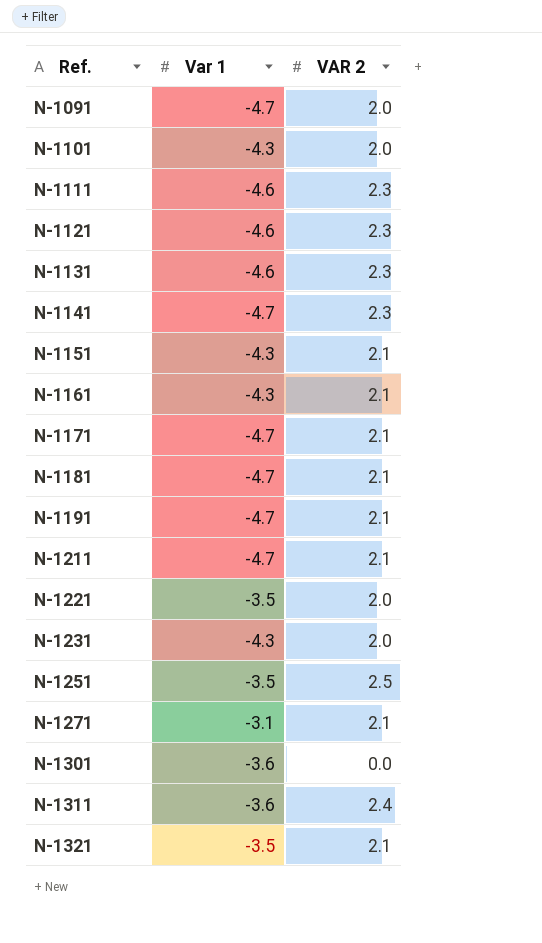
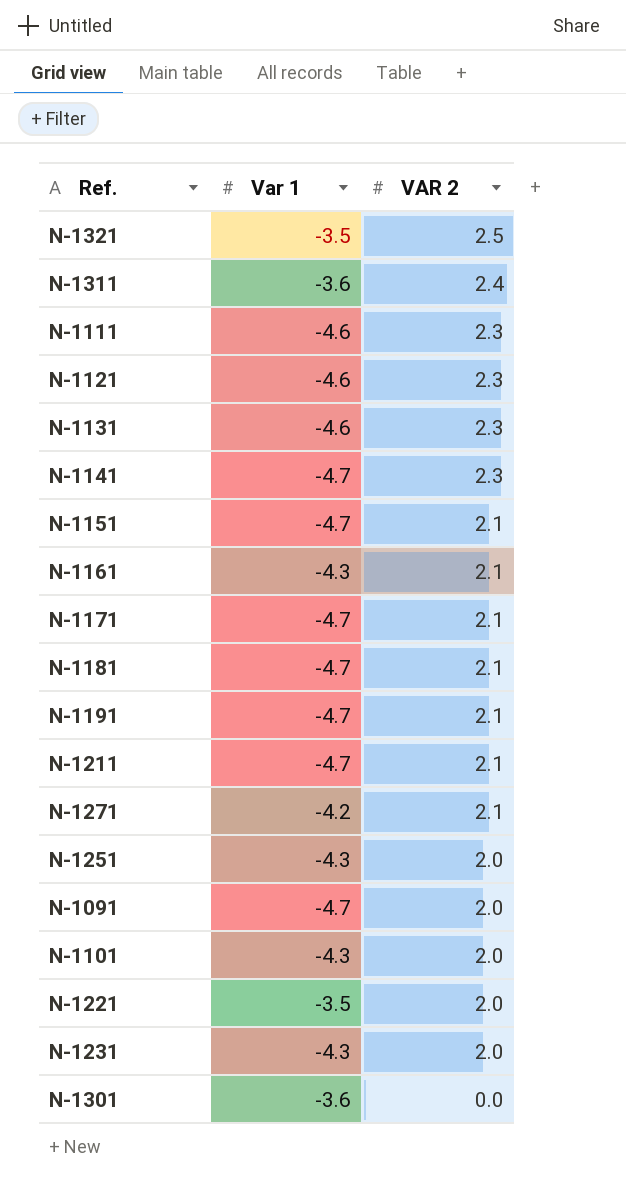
row order: Ref. ascending -> VAR 2 descending
N-1321 | VAR 2: 2.1 -> 2.5
N-1151 | Var 1: -4.3 -> -4.7
N-1271 | Var 1: -3.1 -> -4.2
N-1251 | Var 1: -3.5 -> -4.3
N-1251 | VAR 2: 2.5 -> 2.0

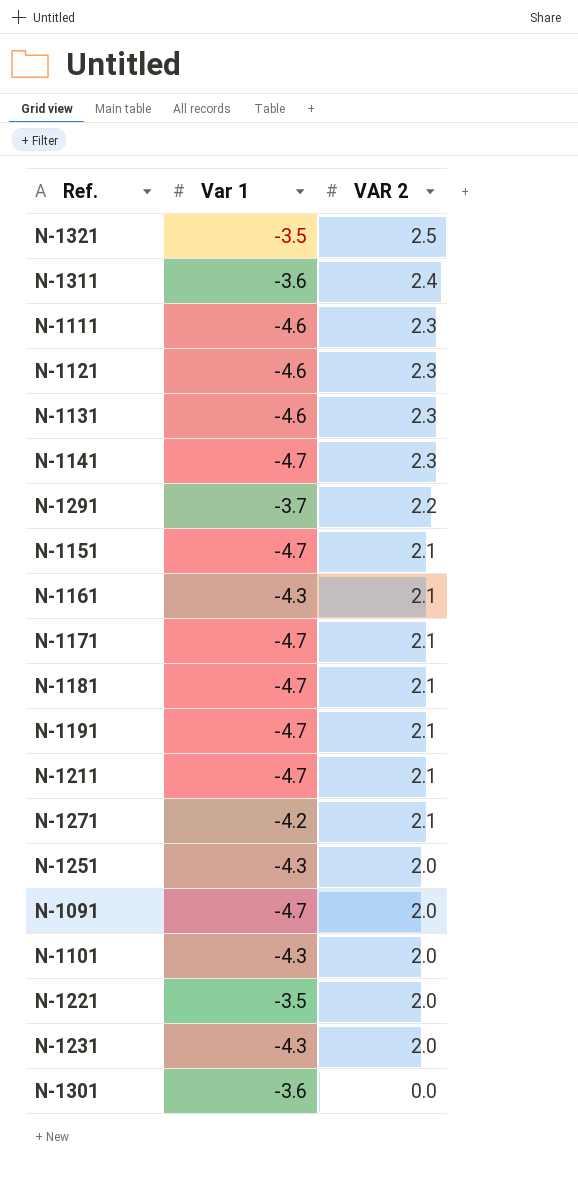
row N-1291: none -> -3.7 | 2.2

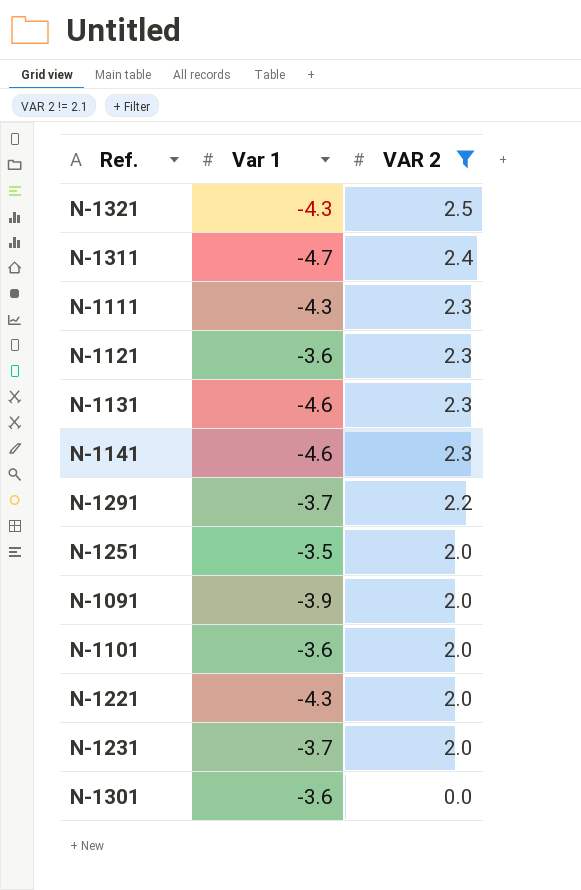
filter: none -> VAR 2 != 2.1
N-1321 | Var 1: -3.5 -> -4.3
N-1311 | Var 1: -3.6 -> -4.7
N-1111 | Var 1: -4.6 -> -4.3
N-1121 | Var 1: -4.6 -> -3.6
N-1141 | Var 1: -4.7 -> -4.6
N-1251 | Var 1: -4.3 -> -3.5
N-1091 | Var 1: -4.7 -> -3.9
N-1101 | Var 1: -4.3 -> -3.6
N-1221 | Var 1: -3.5 -> -4.3
N-1231 | Var 1: -4.3 -> -3.7

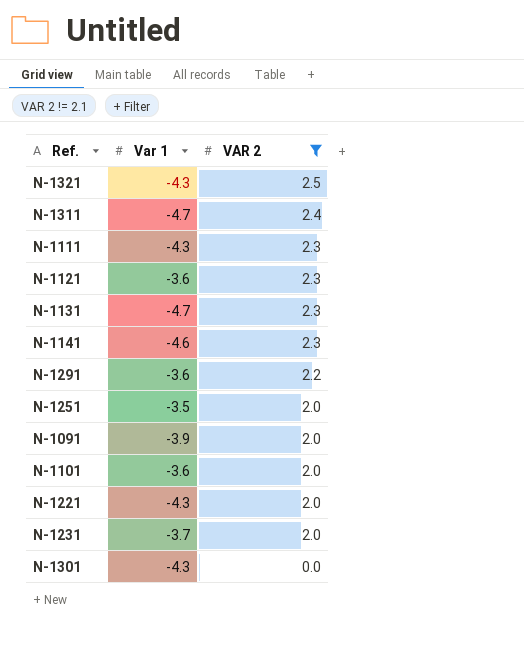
N-1131 | Var 1: -4.6 -> -4.7
N-1291 | Var 1: -3.7 -> -3.6
N-1301 | Var 1: -3.6 -> -4.3

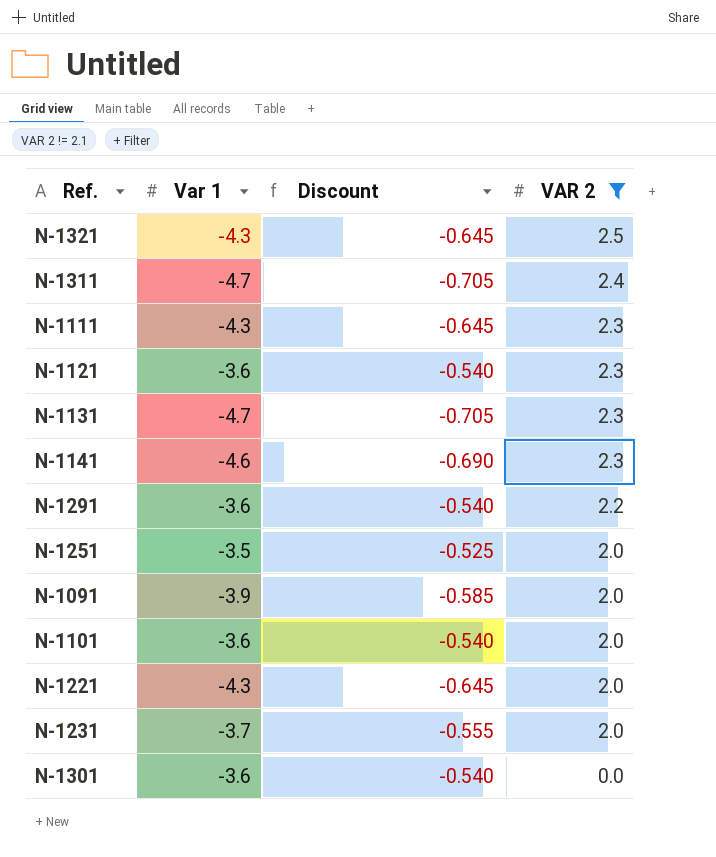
column Discount | formula: none -> [Var 1] * 0.15
N-1301 | Var 1: -4.3 -> -3.6

